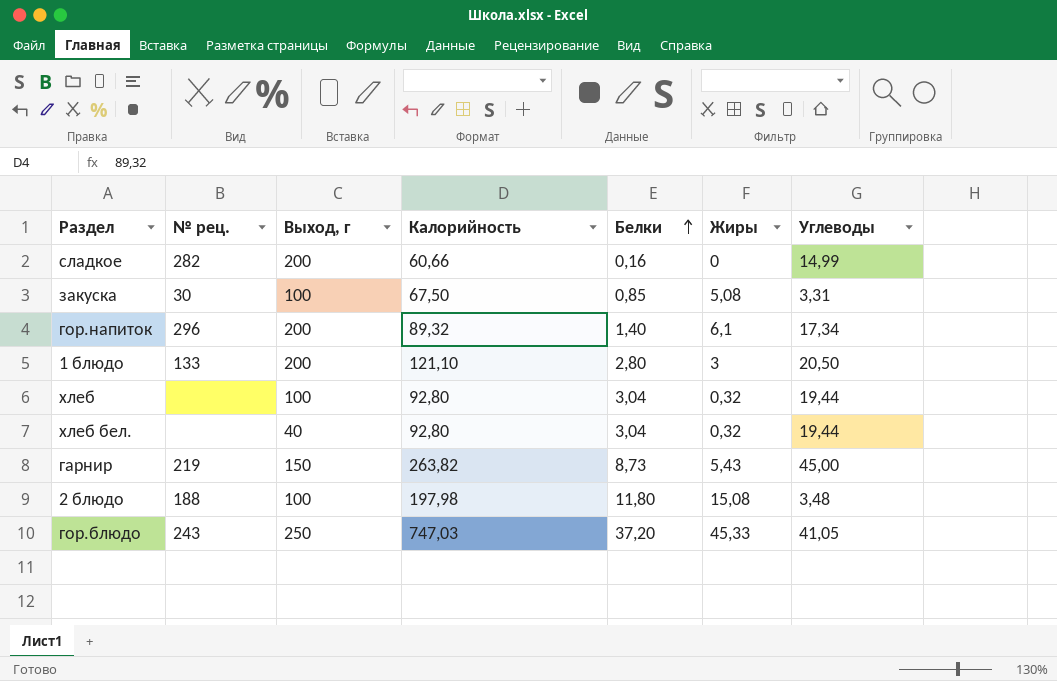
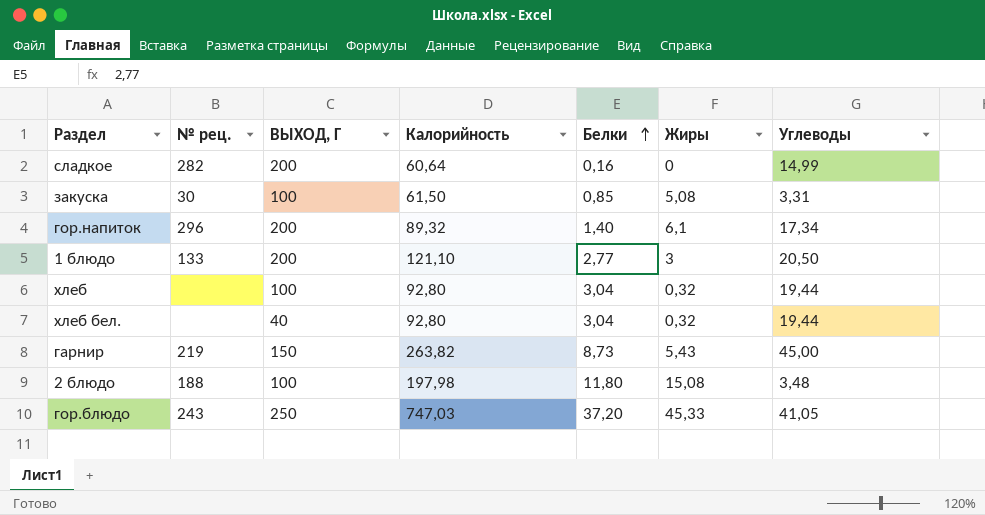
column name: Выход, г -> ВЫХОД, Г
сладкое | Калорийность: 60,66 -> 60,64
закуска | Калорийность: 67,50 -> 61,50
1 блюдо | Белки: 2,80 -> 2,77

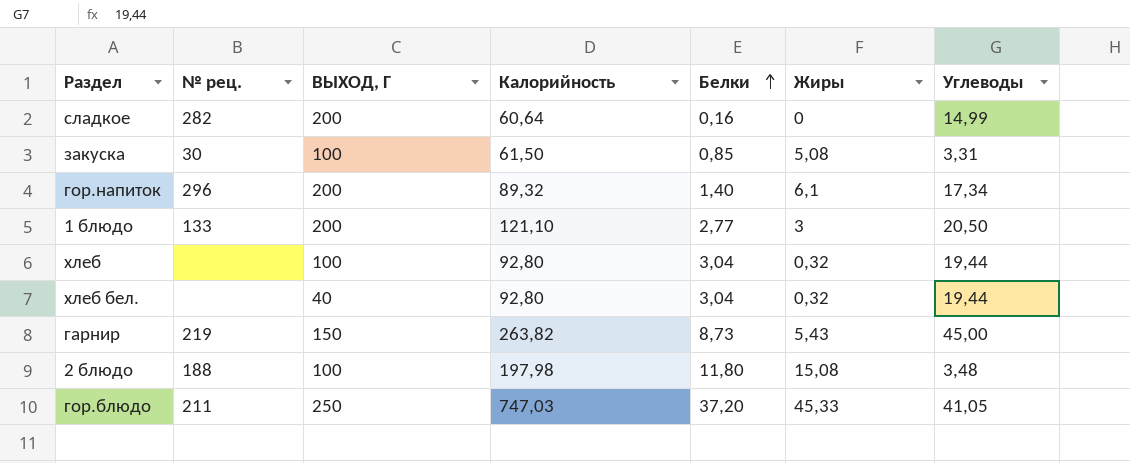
гор.блюдо | № рец.: 243 -> 211

